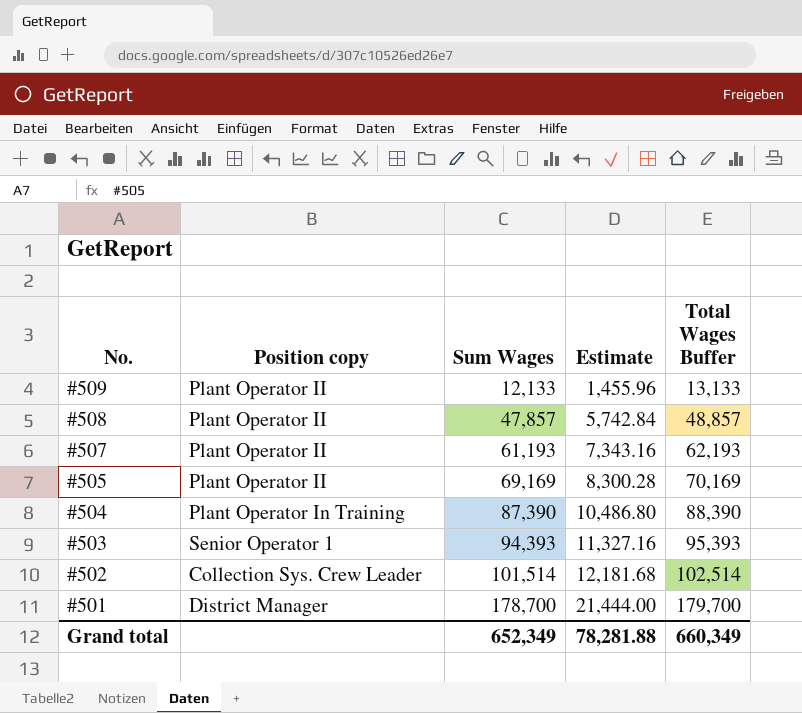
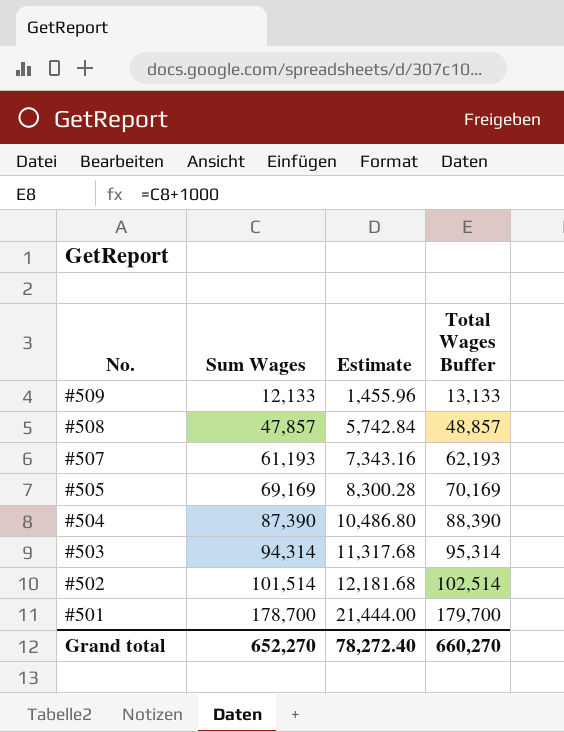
column Position copy | position: 2 -> none
#503 | Sum Wages: 94,393 -> 94,314
#503 | Estimate: 11,327.16 -> 11,317.68
#503 | Total Wages Buffer: 95,393 -> 95,314
Grand total | Sum Wages: 652,349 -> 652,270
Grand total | Estimate: 78,281.88 -> 78,272.40
Grand total | Total Wages Buffer: 660,349 -> 660,270

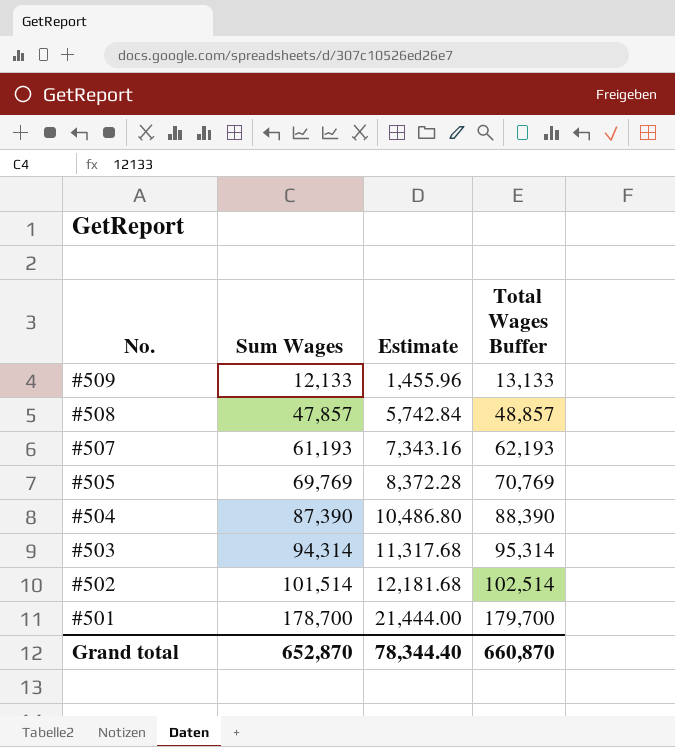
#505 | Sum Wages: 69,169 -> 69,769
#505 | Estimate: 8,300.28 -> 8,372.28
#505 | Total Wages Buffer: 70,169 -> 70,769
Grand total | Sum Wages: 652,270 -> 652,870
Grand total | Estimate: 78,272.40 -> 78,344.40
Grand total | Total Wages Buffer: 660,270 -> 660,870

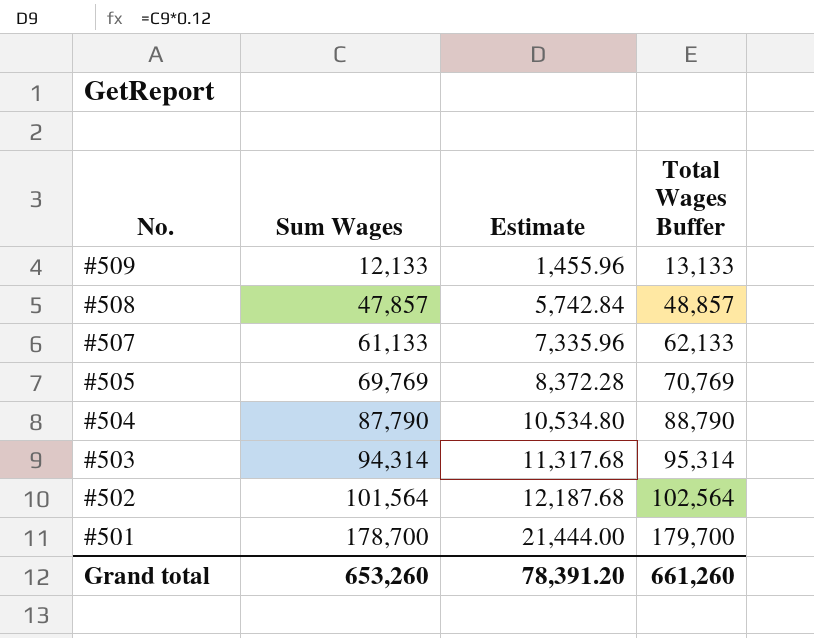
#507 | Sum Wages: 61,193 -> 61,133
#507 | Estimate: 7,343.16 -> 7,335.96
#507 | Total Wages Buffer: 62,193 -> 62,133
#504 | Sum Wages: 87,390 -> 87,790
#504 | Estimate: 10,486.80 -> 10,534.80
#504 | Total Wages Buffer: 88,390 -> 88,790
#502 | Sum Wages: 101,514 -> 101,564
#502 | Estimate: 12,181.68 -> 12,187.68
#502 | Total Wages Buffer: 102,514 -> 102,564
Grand total | Sum Wages: 652,870 -> 653,260
Grand total | Estimate: 78,344.40 -> 78,391.20
Grand total | Total Wages Buffer: 660,870 -> 661,260

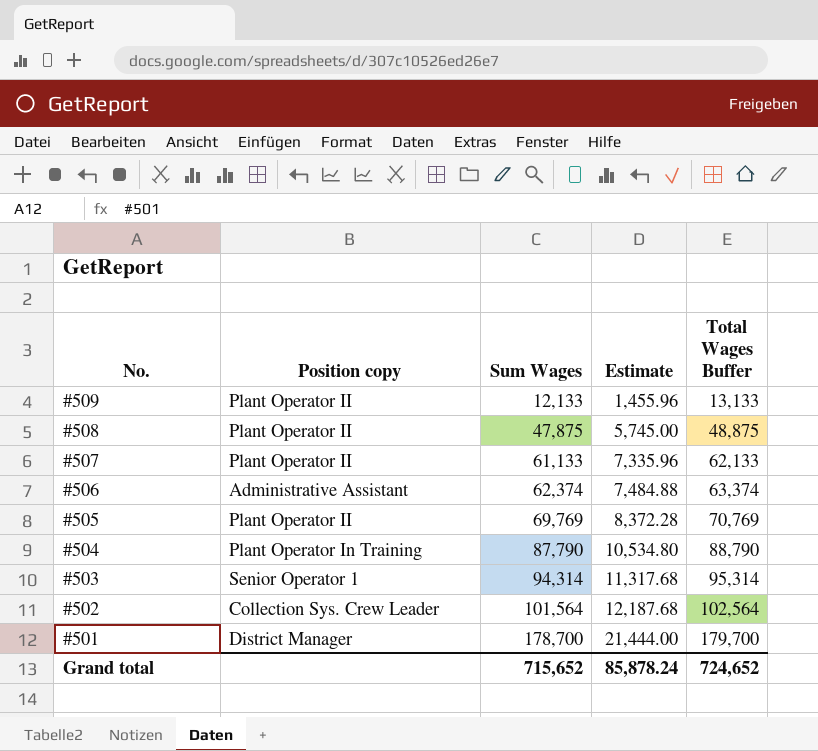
column Position copy | position: none -> 2
#508 | Sum Wages: 47,857 -> 47,875
#508 | Estimate: 5,742.84 -> 5,745.00
#508 | Total Wages Buffer: 48,857 -> 48,875
row #506: none -> Administrative Assistant | 62,374 | 7,484.88 | 63,374
Grand total | Sum Wages: 653,260 -> 715,652
Grand total | Estimate: 78,391.20 -> 85,878.24
Grand total | Total Wages Buffer: 661,260 -> 724,652

